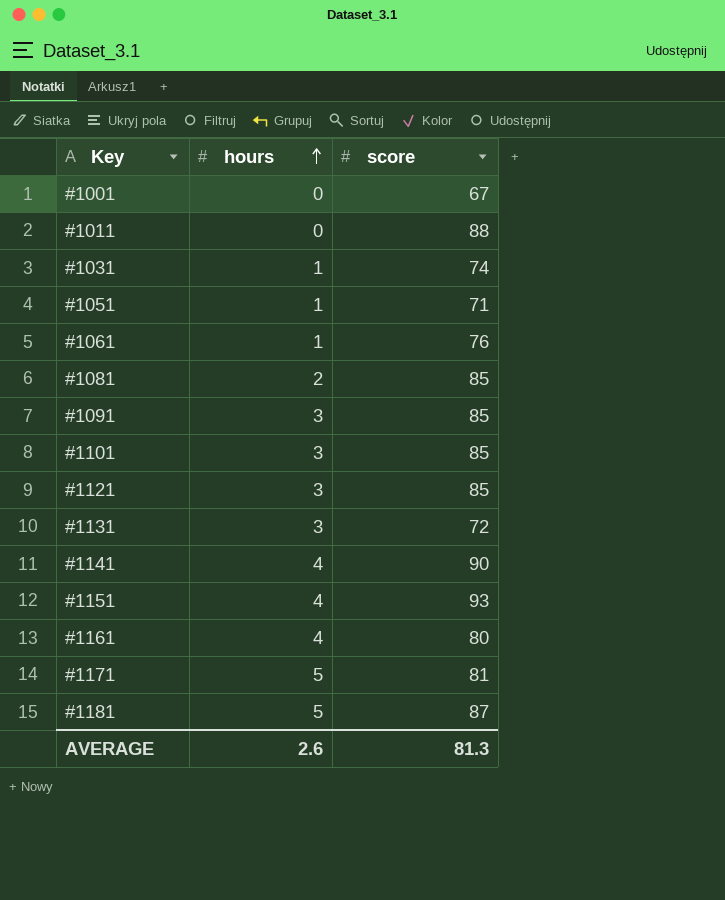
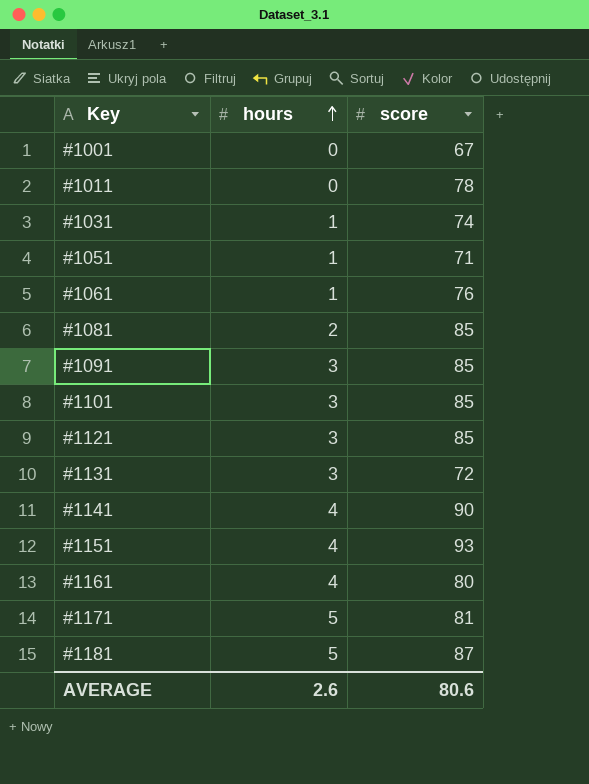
#1011 | score: 88 -> 78
AVERAGE | score: 81.3 -> 80.6

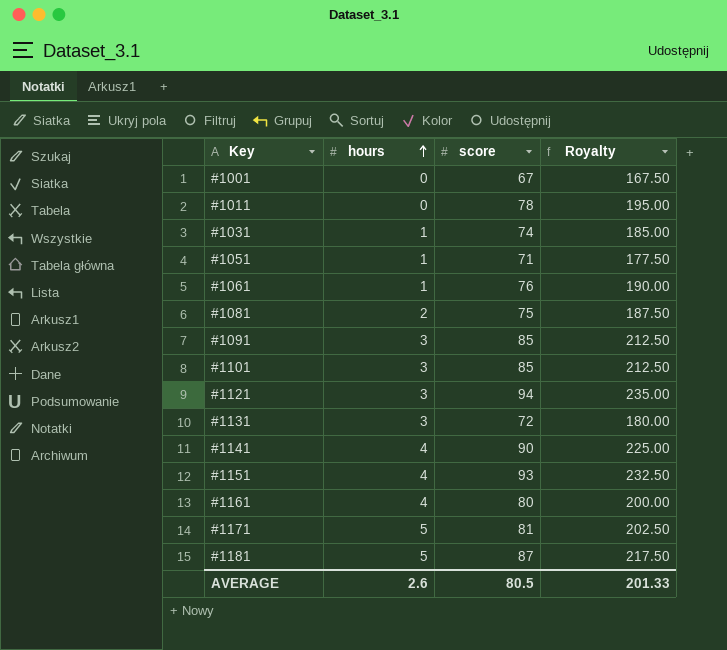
column Royalty | formula: none -> [score] * 2.5
#1081 | score: 85 -> 75
#1121 | score: 85 -> 94
AVERAGE | score: 80.6 -> 80.5

